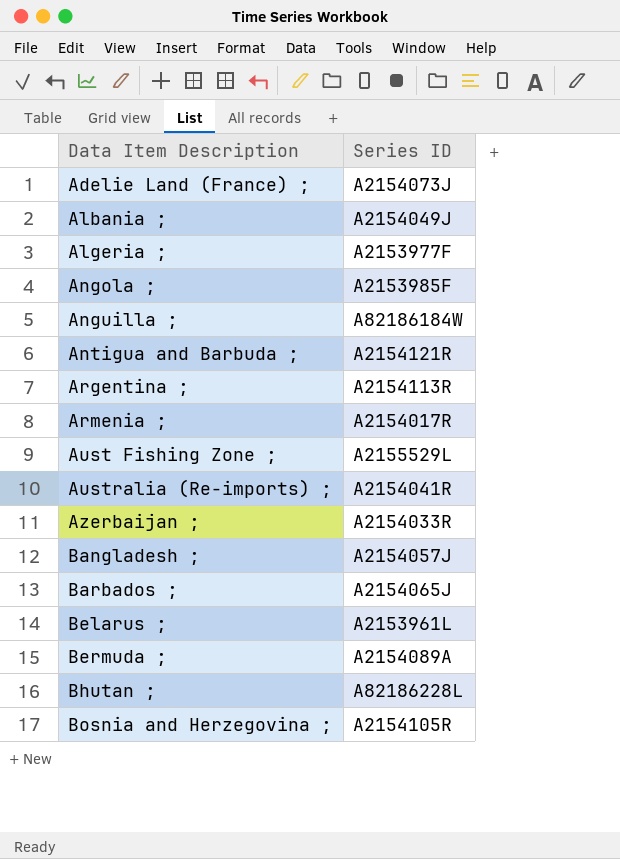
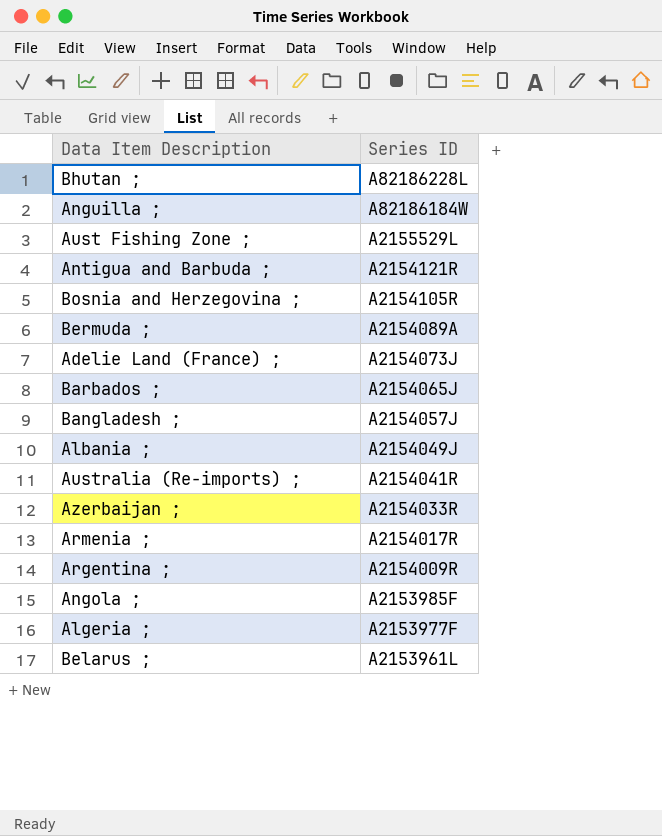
row order: Data Item Description ascending -> Series ID descending
Argentina ; | Series ID: A2154113R -> A2154009R

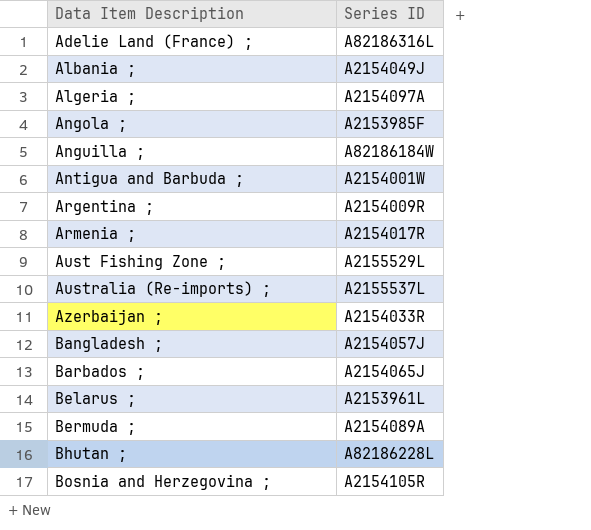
row order: Series ID descending -> Data Item Description ascending
Adelie Land (France) ; | Series ID: A2154073J -> A82186316L
Algeria ; | Series ID: A2153977F -> A2154097A
Antigua and Barbuda ; | Series ID: A2154121R -> A2154001W
Australia (Re-imports) ; | Series ID: A2154041R -> A2155537L

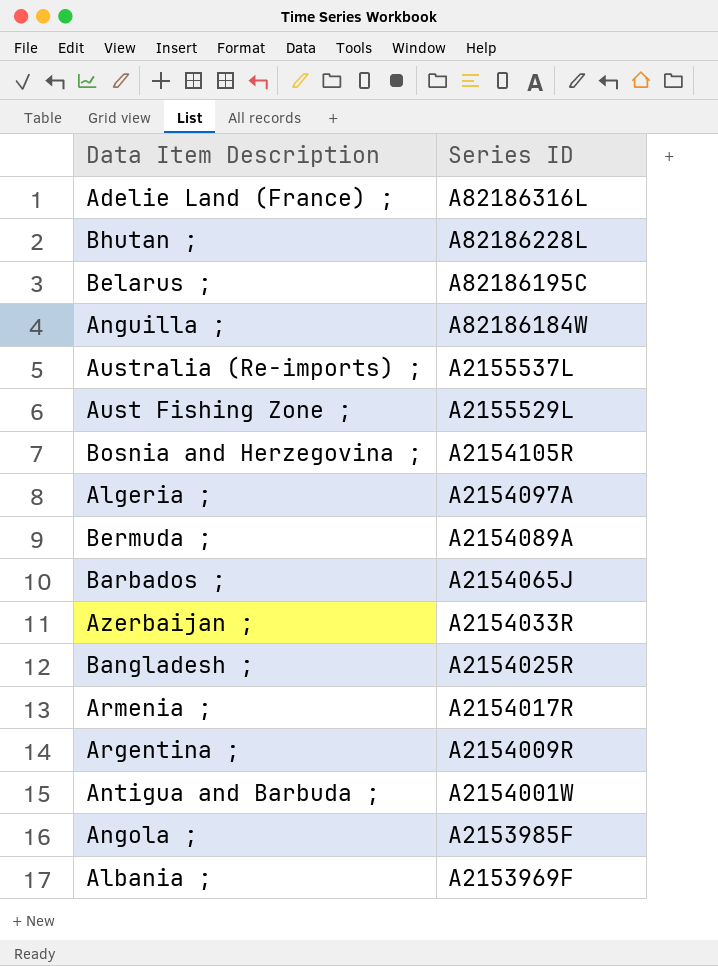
row order: Data Item Description ascending -> Series ID descending
Belarus ; | Series ID: A2153961L -> A82186195C
Bangladesh ; | Series ID: A2154057J -> A2154025R
Albania ; | Series ID: A2154049J -> A2153969F

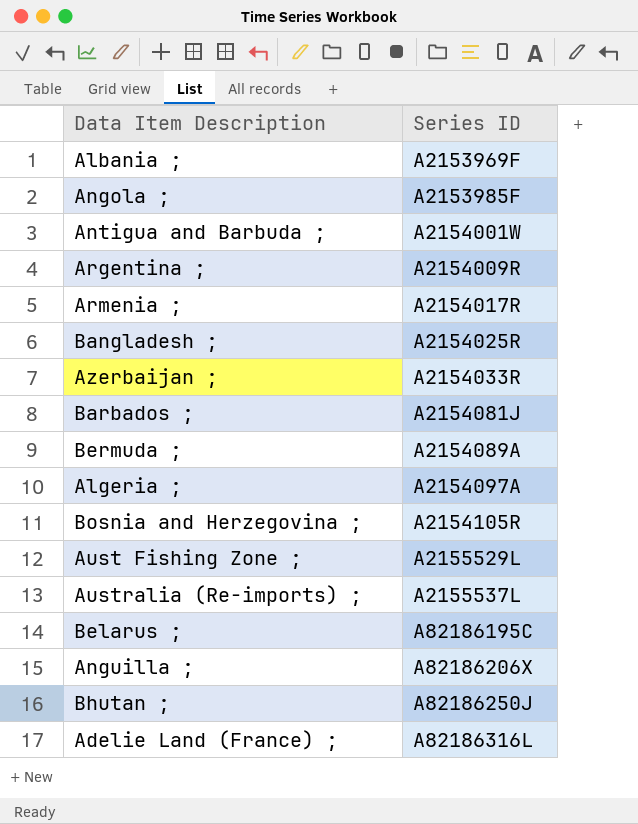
row order: Series ID descending -> Series ID ascending
Barbados ; | Series ID: A2154065J -> A2154081J
Anguilla ; | Series ID: A82186184W -> A82186206X
Bhutan ; | Series ID: A82186228L -> A82186250J

